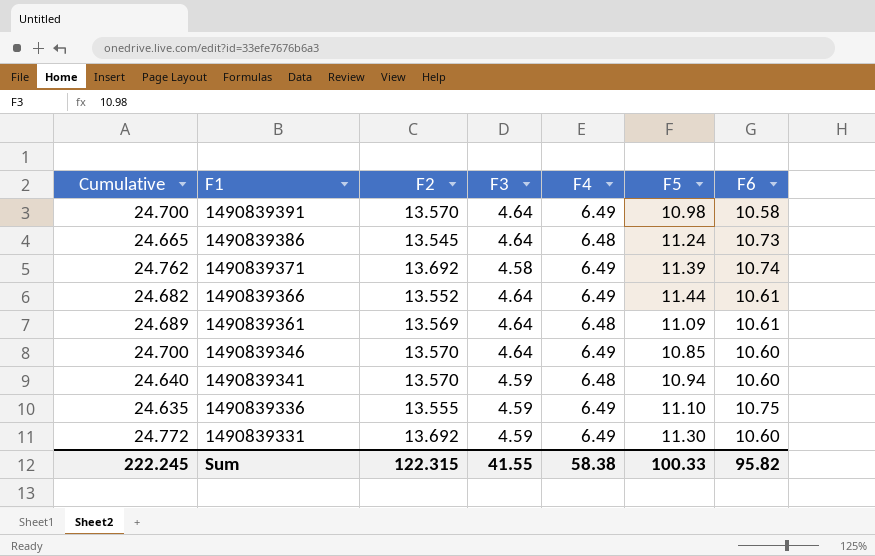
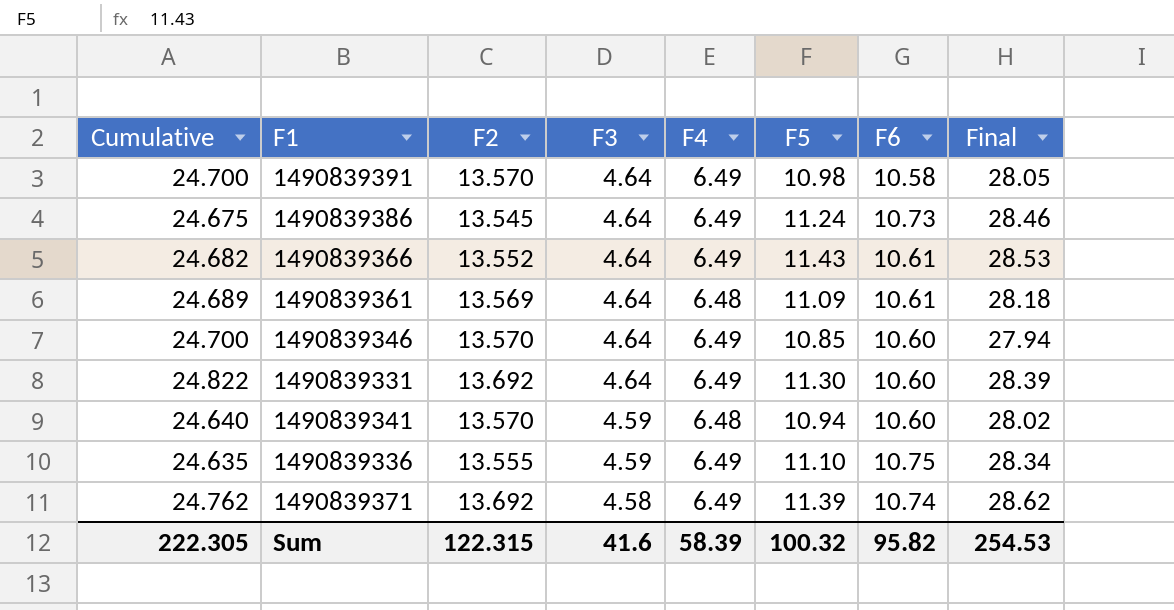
row order: F1 descending -> F3 descending
column Final | formula: none -> [F4] + [F5] + [F6]
1490839386 | Cumulative: 24.665 -> 24.675
1490839386 | F4: 6.48 -> 6.49
1490839366 | F5: 11.44 -> 11.43
1490839331 | Cumulative: 24.772 -> 24.822
1490839331 | F3: 4.59 -> 4.64
Sum | Cumulative: 222.245 -> 222.305
Sum | F3: 41.55 -> 41.6
Sum | F4: 58.38 -> 58.39
Sum | F5: 100.33 -> 100.32

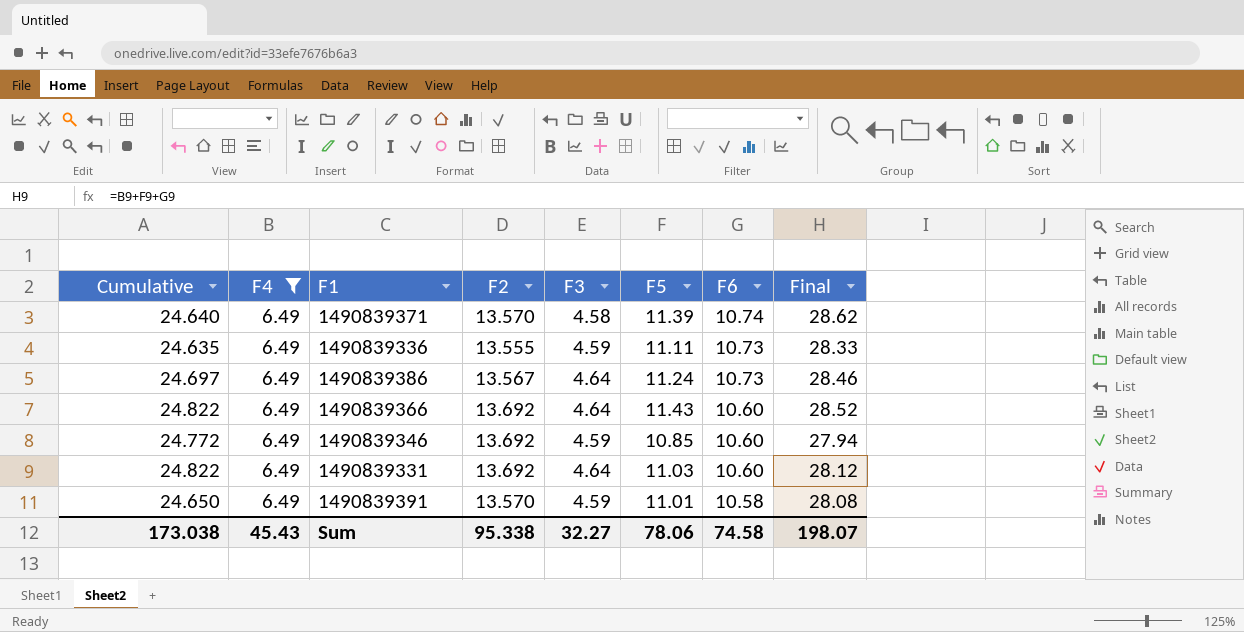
filter: none -> F4 = 6.49
row order: F3 descending -> F6 descending
column F4 | position: 5 -> 2
1490839371 | Cumulative: 24.762 -> 24.640
1490839371 | F2: 13.692 -> 13.570
1490839336 | F5: 11.10 -> 11.11
1490839336 | F6: 10.75 -> 10.73
1490839336 | Final: 28.34 -> 28.33
1490839386 | Cumulative: 24.675 -> 24.697
1490839386 | F2: 13.545 -> 13.567
1490839366 | Cumulative: 24.682 -> 24.822
1490839366 | F2: 13.552 -> 13.692
1490839366 | F6: 10.61 -> 10.60
1490839366 | Final: 28.53 -> 28.52
1490839346 | Cumulative: 24.700 -> 24.772
1490839346 | F2: 13.570 -> 13.692
1490839346 | F3: 4.64 -> 4.59
1490839331 | F5: 11.30 -> 11.03
1490839331 | Final: 28.39 -> 28.12
1490839391 | Cumulative: 24.700 -> 24.650
1490839391 | F3: 4.64 -> 4.59
1490839391 | F5: 10.98 -> 11.01
1490839391 | Final: 28.05 -> 28.08
Sum | Cumulative: 222.305 -> 173.038
Sum | F4: 58.39 -> 45.43
Sum | F2: 122.315 -> 95.338
Sum | F3: 41.6 -> 32.27
Sum | F5: 100.32 -> 78.06
Sum | F6: 95.82 -> 74.58
Sum | Final: 254.53 -> 198.07

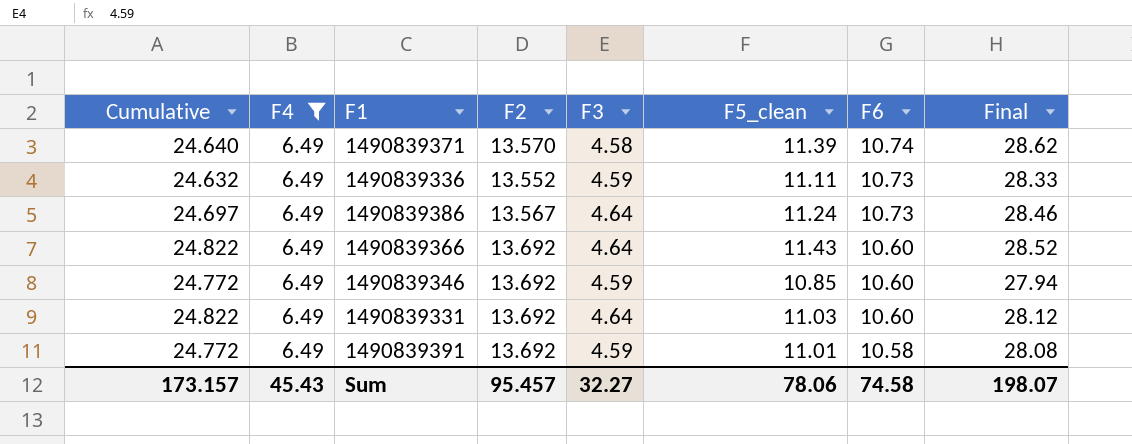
column name: F5 -> F5_clean
1490839336 | Cumulative: 24.635 -> 24.632
1490839336 | F2: 13.555 -> 13.552
1490839391 | Cumulative: 24.650 -> 24.772
1490839391 | F2: 13.570 -> 13.692
Sum | Cumulative: 173.038 -> 173.157
Sum | F2: 95.338 -> 95.457

